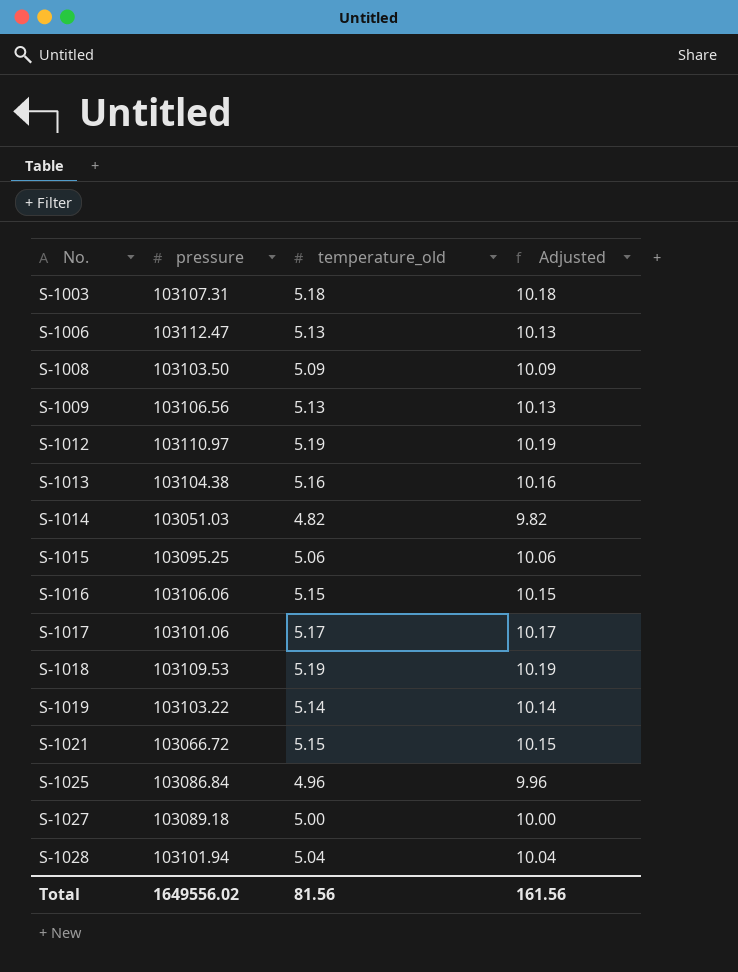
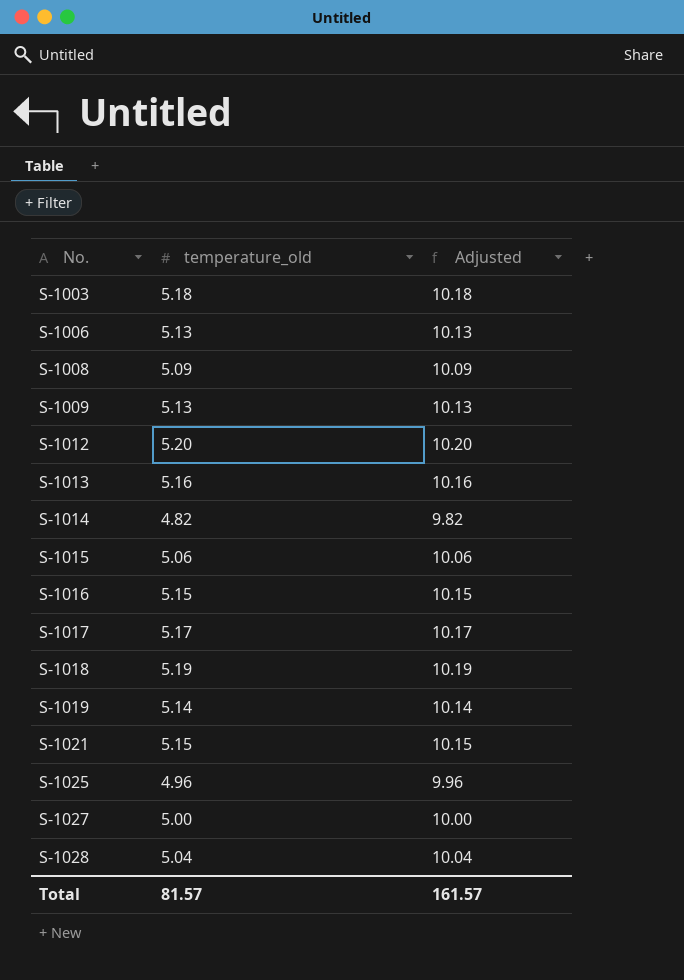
column pressure | position: 2 -> none
S-1012 | temperature_old: 5.19 -> 5.20
S-1012 | Adjusted: 10.19 -> 10.20
Total | temperature_old: 81.56 -> 81.57
Total | Adjusted: 161.56 -> 161.57

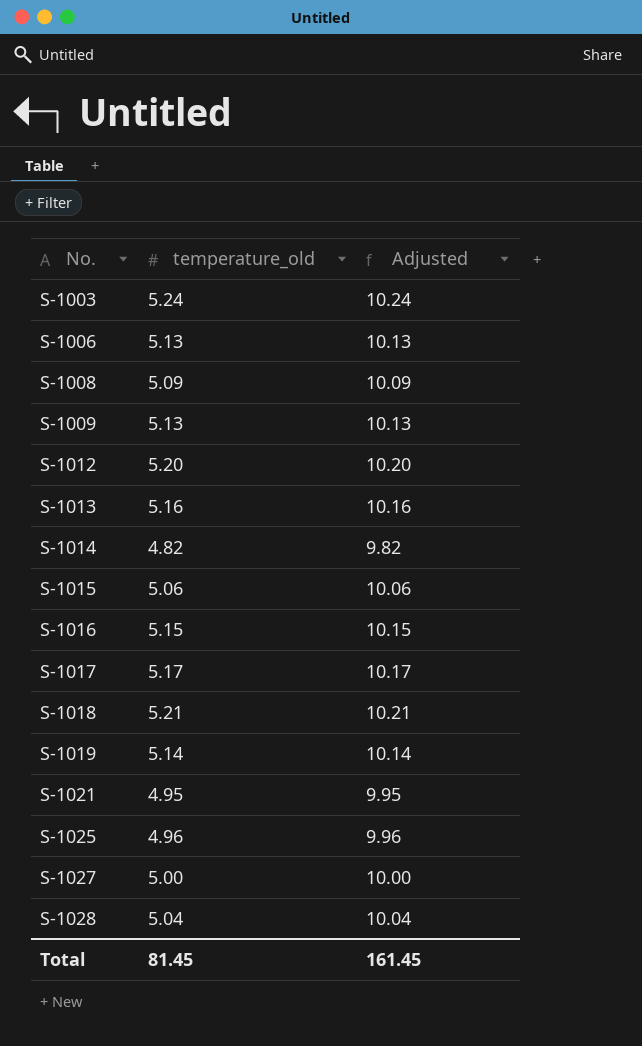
S-1003 | temperature_old: 5.18 -> 5.24
S-1003 | Adjusted: 10.18 -> 10.24
S-1018 | temperature_old: 5.19 -> 5.21
S-1018 | Adjusted: 10.19 -> 10.21
S-1021 | temperature_old: 5.15 -> 4.95
S-1021 | Adjusted: 10.15 -> 9.95
Total | temperature_old: 81.57 -> 81.45
Total | Adjusted: 161.57 -> 161.45

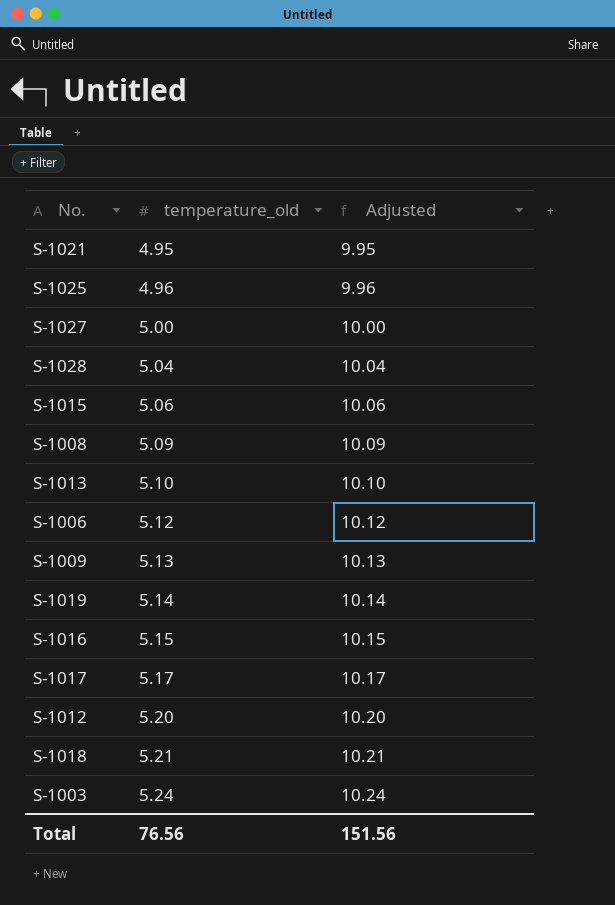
row order: No. ascending -> temperature_old ascending
row S-1014: 4.82 | 9.82 -> none
S-1013 | temperature_old: 5.16 -> 5.10
S-1013 | Adjusted: 10.16 -> 10.10
S-1006 | temperature_old: 5.13 -> 5.12
S-1006 | Adjusted: 10.13 -> 10.12
Total | temperature_old: 81.45 -> 76.56
Total | Adjusted: 161.45 -> 151.56

